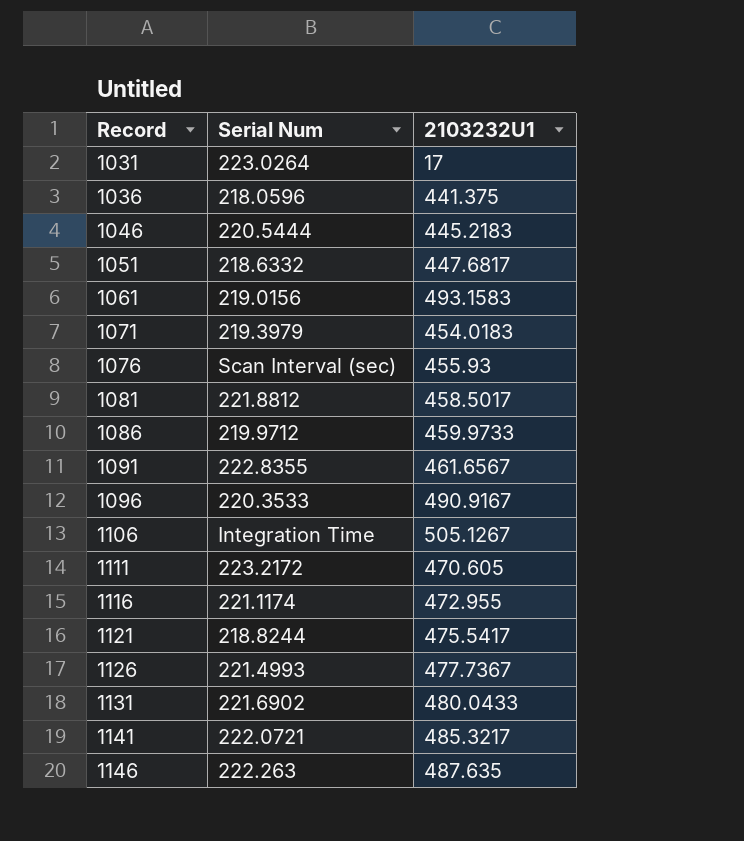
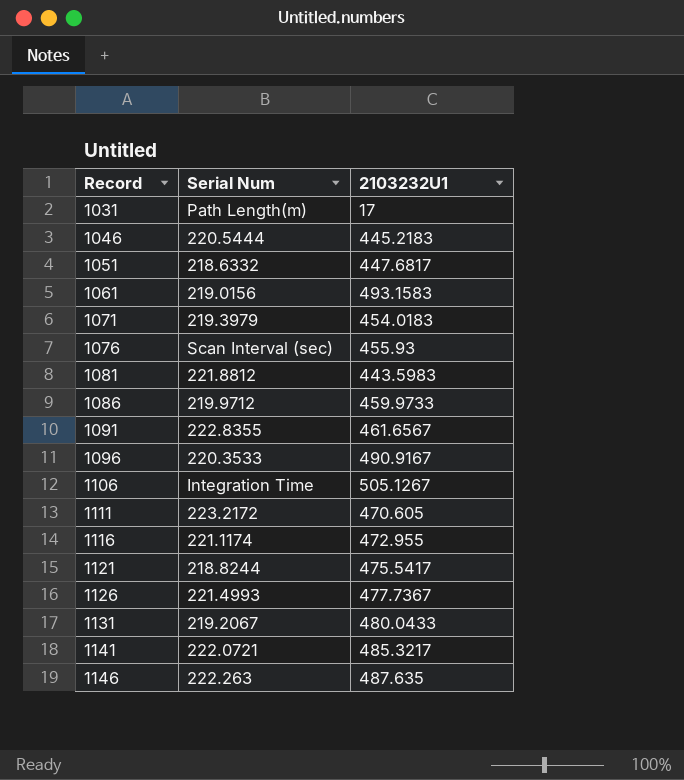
row 1036: 218.0596 | 441.375 -> none
1031 | Serial Num: 223.0264 -> Path Length(m)
1081 | 2103232U1: 458.5017 -> 443.5983
1131 | Serial Num: 221.6902 -> 219.2067

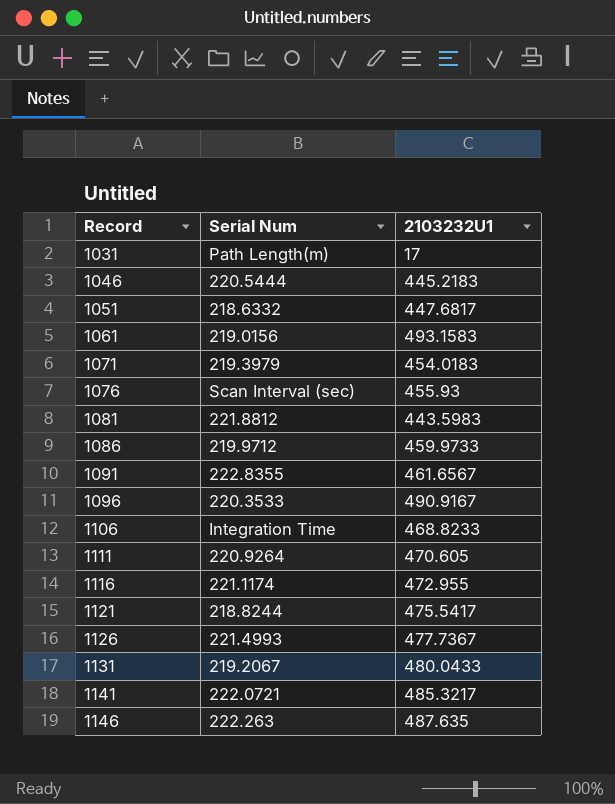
1106 | 2103232U1: 505.1267 -> 468.8233
1111 | Serial Num: 223.2172 -> 220.9264

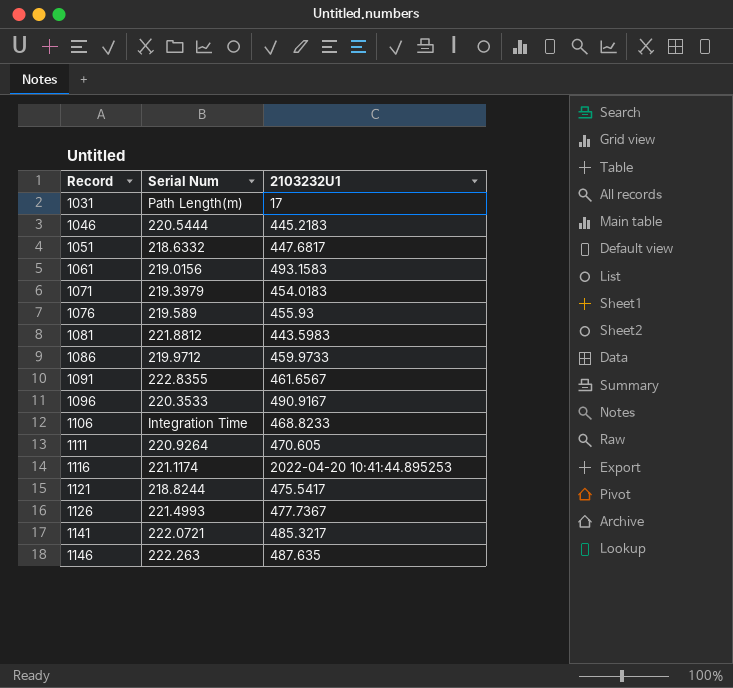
row 1131: 219.2067 | 480.0433 -> none
1076 | Serial Num: Scan Interval (sec) -> 219.589
1116 | 2103232U1: 472.955 -> 2022-04-20 10:41:44.895253

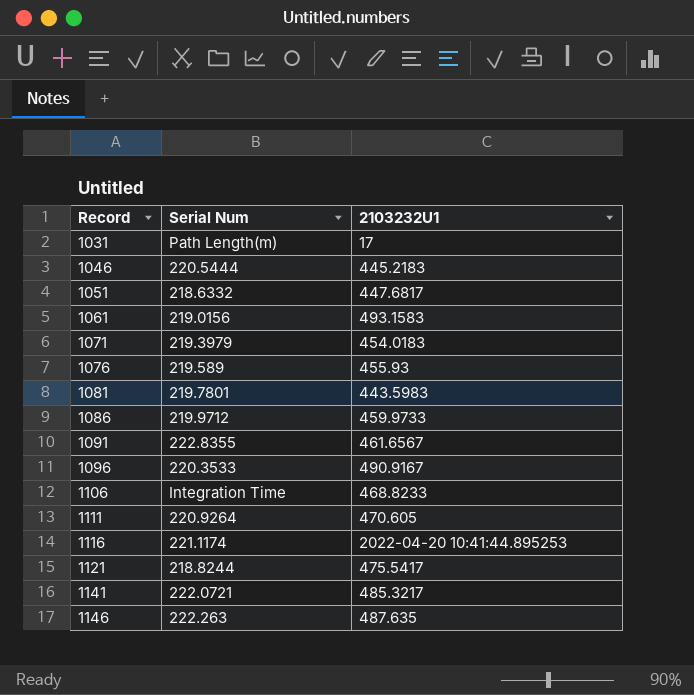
row 1126: 221.4993 | 477.7367 -> none
1081 | Serial Num: 221.8812 -> 219.7801

